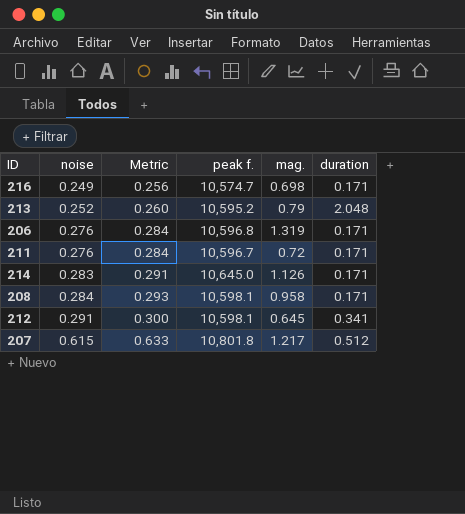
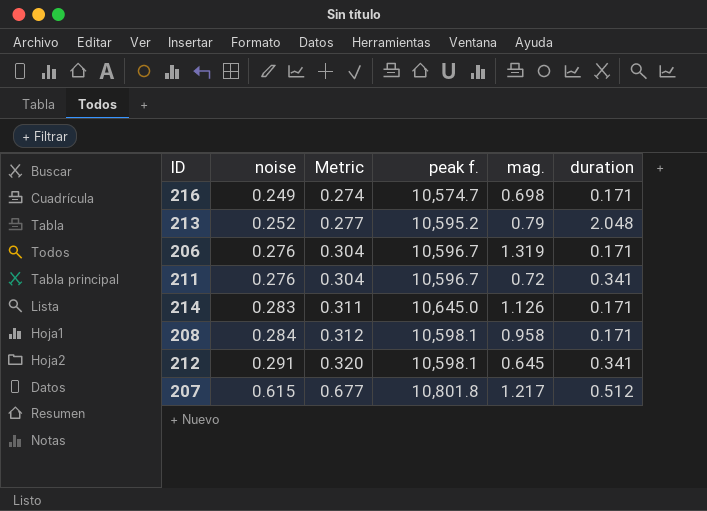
column Metric | formula: [noise] * 1.03 -> [noise] * 1.1
206 | peak f.: 10,596.8 -> 10,596.7
211 | duration: 0.171 -> 0.341

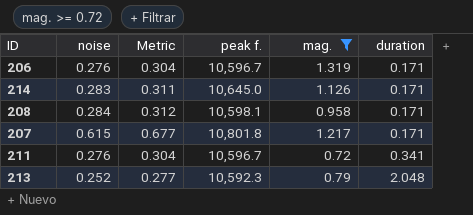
filter: none -> mag. >= 0.72
row order: noise ascending -> duration ascending
207 | duration: 0.512 -> 0.171
213 | peak f.: 10,595.2 -> 10,592.3

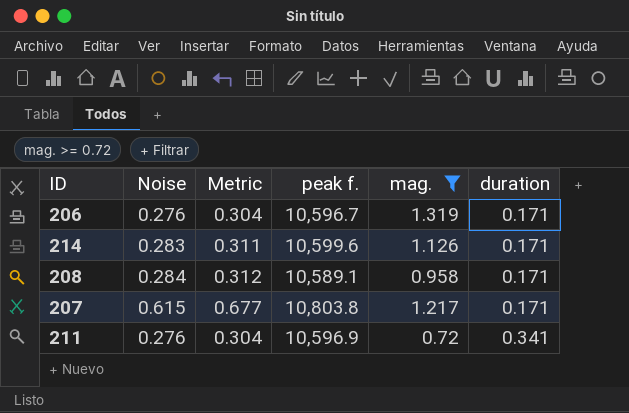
column name: noise -> Noise
row 213: 0.252 | 0.277 | 10,592.3 | 0.79 | 2.048 -> none
214 | peak f.: 10,645.0 -> 10,599.6
208 | peak f.: 10,598.1 -> 10,589.1
207 | peak f.: 10,801.8 -> 10,803.8
211 | peak f.: 10,596.7 -> 10,596.9

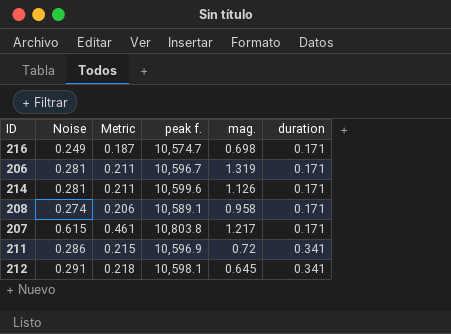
filter: mag. >= 0.72 -> none
column Metric | formula: [Noise] * 1.1 -> [Noise] * 0.75
206 | Noise: 0.276 -> 0.281
214 | Noise: 0.283 -> 0.281
208 | Noise: 0.284 -> 0.274
211 | Noise: 0.276 -> 0.286

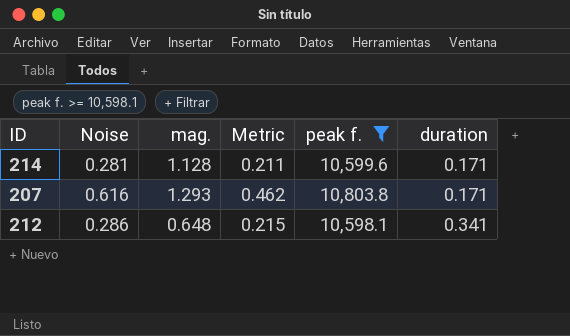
filter: none -> peak f. >= 10,598.1
column mag. | position: 5 -> 3
214 | mag.: 1.126 -> 1.128
207 | Noise: 0.615 -> 0.616
207 | mag.: 1.217 -> 1.293
207 | Metric: 0.461 -> 0.462
212 | Noise: 0.291 -> 0.286
212 | mag.: 0.645 -> 0.648
212 | Metric: 0.218 -> 0.215

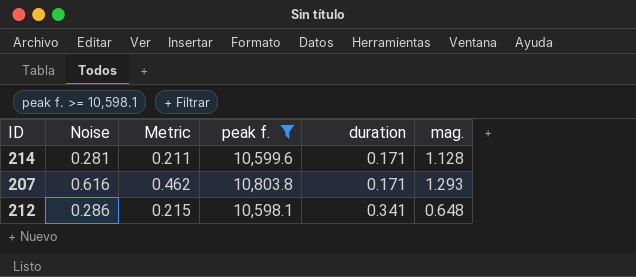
column mag. | position: 3 -> 6

